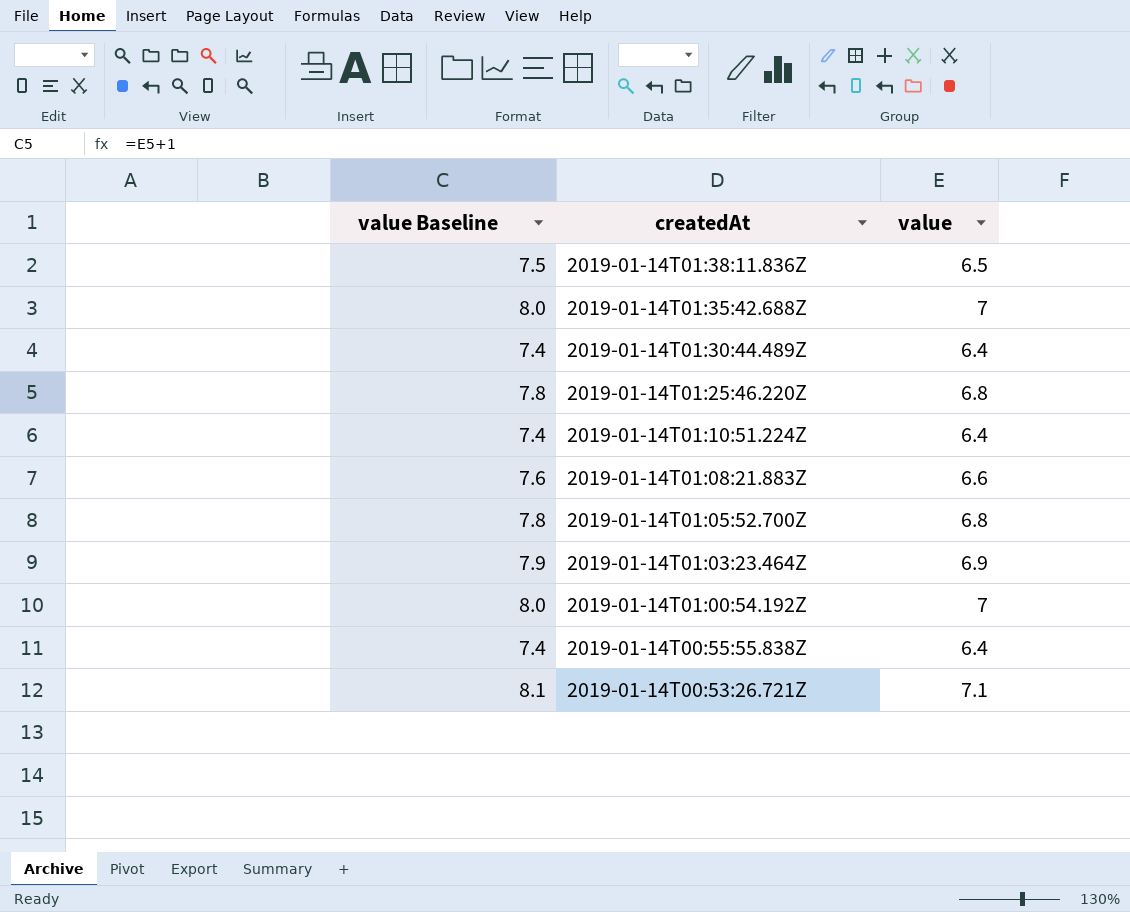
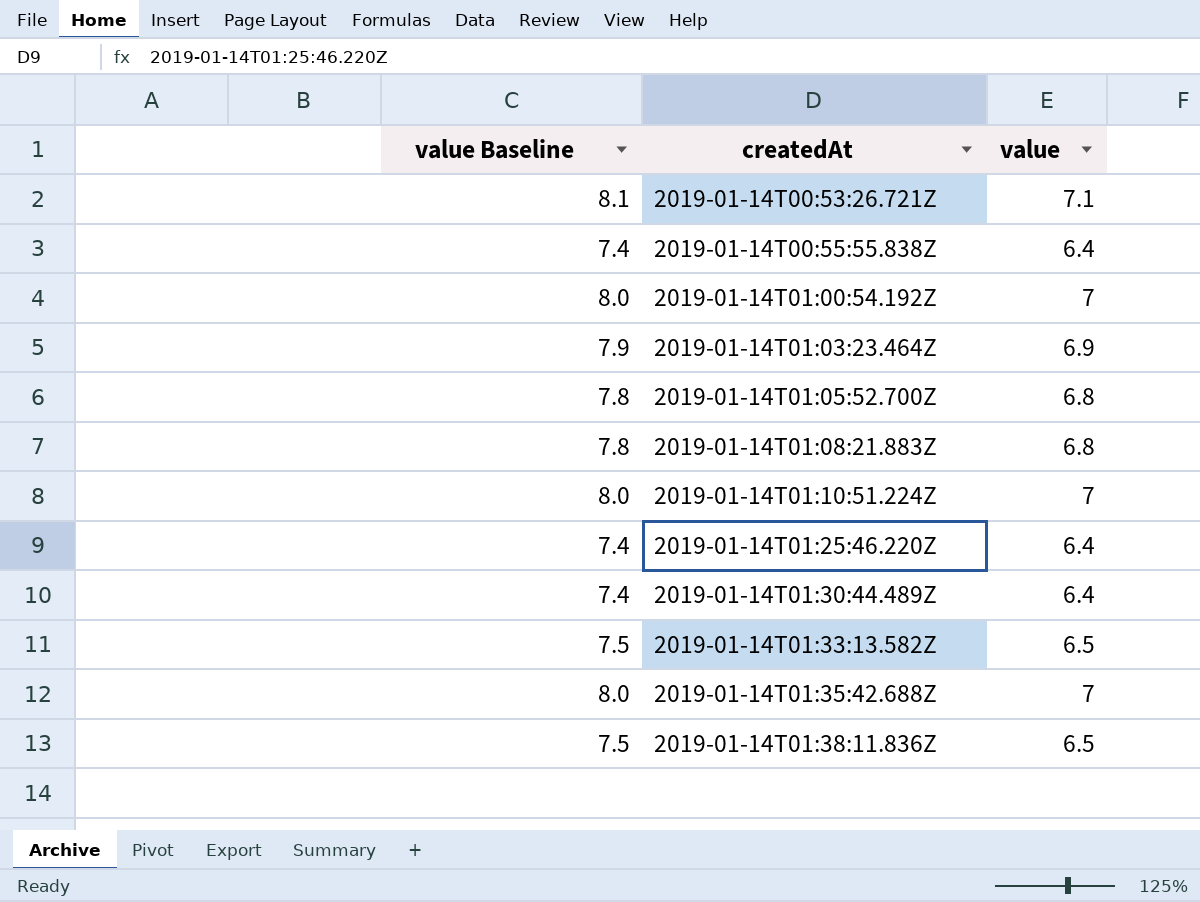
row order: createdAt descending -> createdAt ascending
2019-01-14T01:08:21.883Z | value Baseline: 7.6 -> 7.8
2019-01-14T01:08:21.883Z | value: 6.6 -> 6.8
2019-01-14T01:10:51.224Z | value Baseline: 7.4 -> 8.0
2019-01-14T01:10:51.224Z | value: 6.4 -> 7
2019-01-14T01:25:46.220Z | value Baseline: 7.8 -> 7.4
2019-01-14T01:25:46.220Z | value: 6.8 -> 6.4
row 2019-01-14T01:33:13.582Z: none -> 7.5 | 6.5

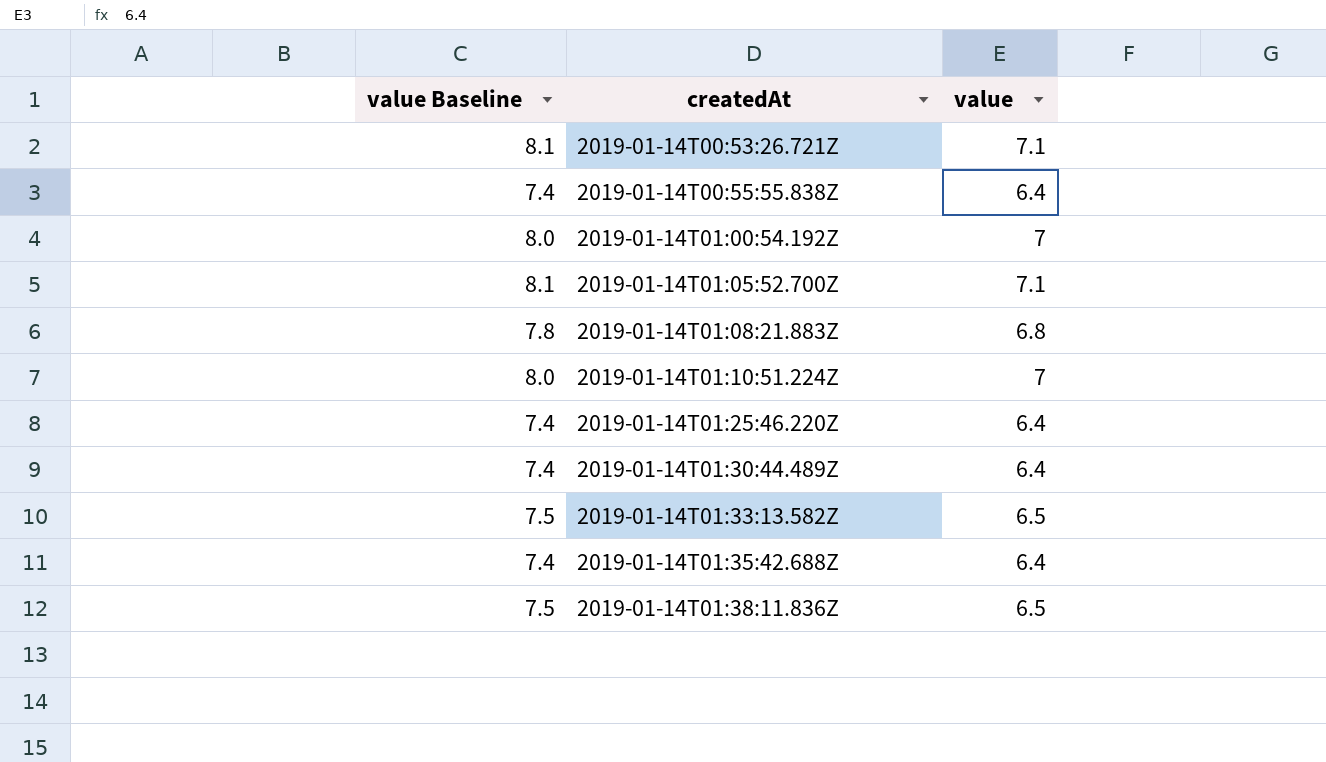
row 2019-01-14T01:03:23.464Z: 7.9 | 6.9 -> none
2019-01-14T01:05:52.700Z | value Baseline: 7.8 -> 8.1
2019-01-14T01:05:52.700Z | value: 6.8 -> 7.1
2019-01-14T01:35:42.688Z | value Baseline: 8.0 -> 7.4
2019-01-14T01:35:42.688Z | value: 7 -> 6.4

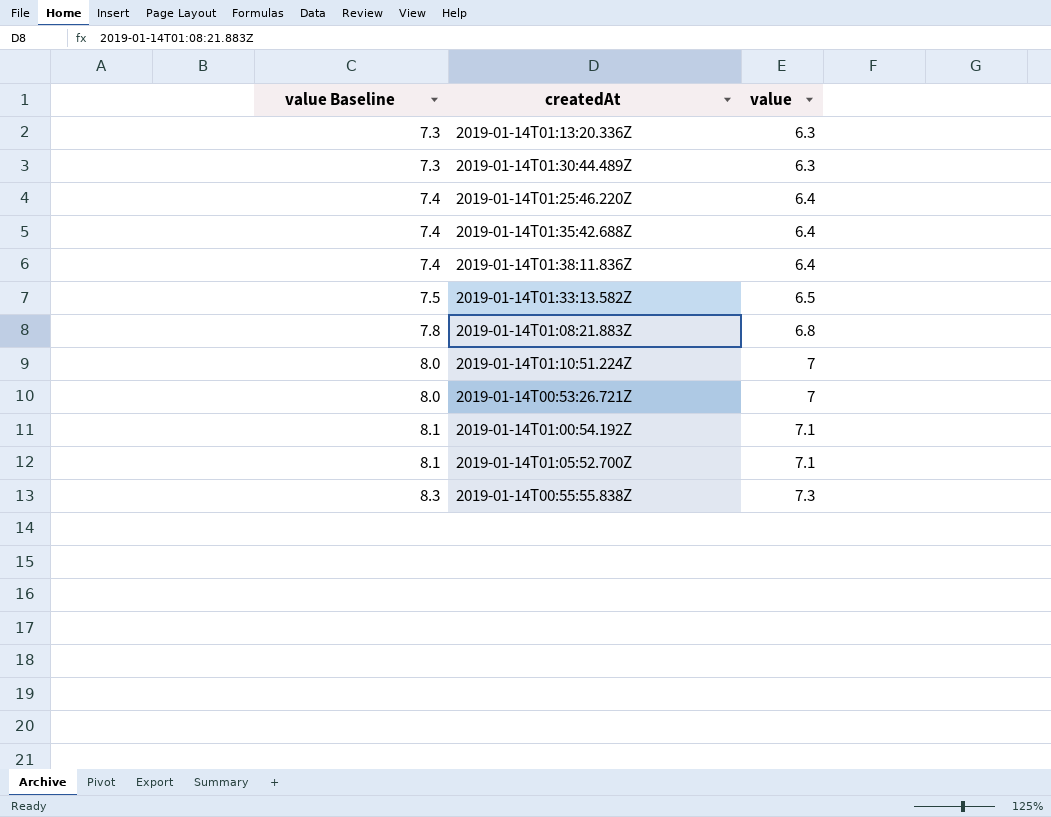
row order: createdAt ascending -> value Baseline ascending
row 2019-01-14T01:13:20.336Z: none -> 7.3 | 6.3
2019-01-14T01:30:44.489Z | value Baseline: 7.4 -> 7.3
2019-01-14T01:30:44.489Z | value: 6.4 -> 6.3
2019-01-14T01:38:11.836Z | value Baseline: 7.5 -> 7.4
2019-01-14T01:38:11.836Z | value: 6.5 -> 6.4
2019-01-14T00:53:26.721Z | value Baseline: 8.1 -> 8.0
2019-01-14T00:53:26.721Z | value: 7.1 -> 7
2019-01-14T01:00:54.192Z | value Baseline: 8.0 -> 8.1
2019-01-14T01:00:54.192Z | value: 7 -> 7.1
2019-01-14T00:55:55.838Z | value Baseline: 7.4 -> 8.3
2019-01-14T00:55:55.838Z | value: 6.4 -> 7.3

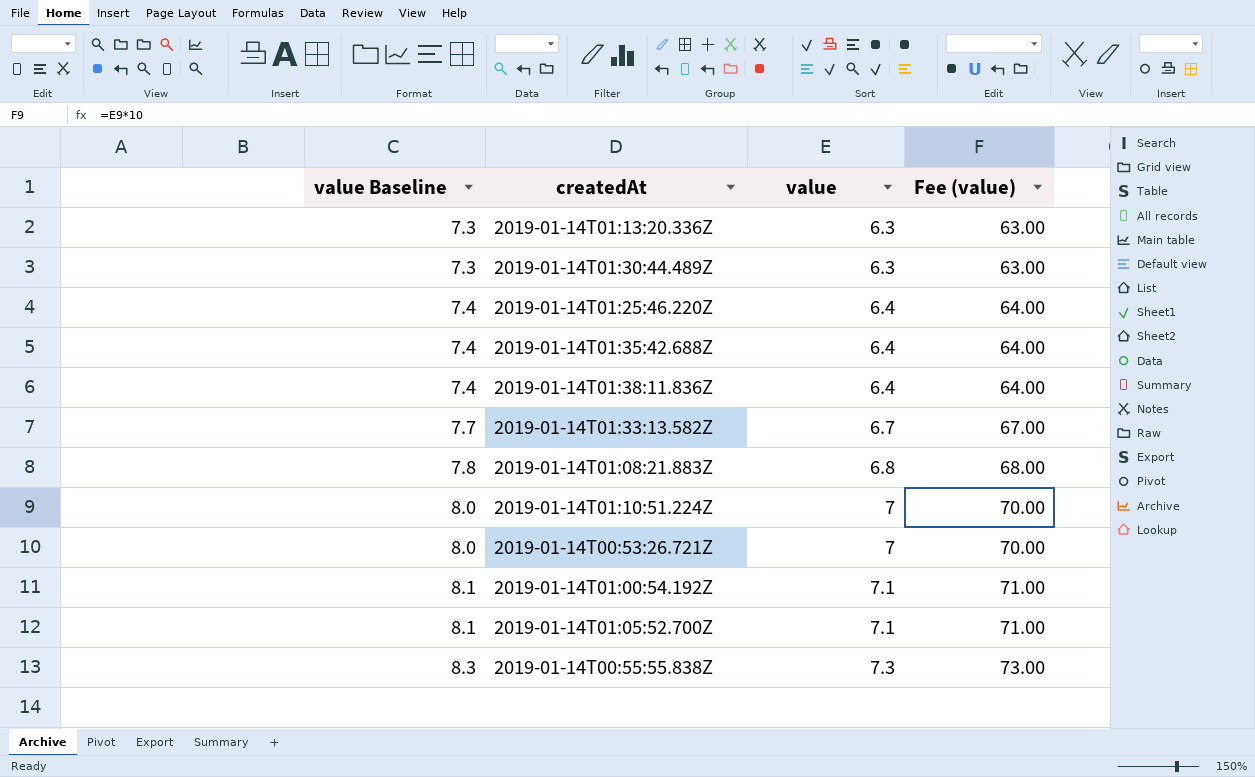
column Fee (value) | formula: none -> [value] * 10
2019-01-14T01:33:13.582Z | value Baseline: 7.5 -> 7.7
2019-01-14T01:33:13.582Z | value: 6.5 -> 6.7

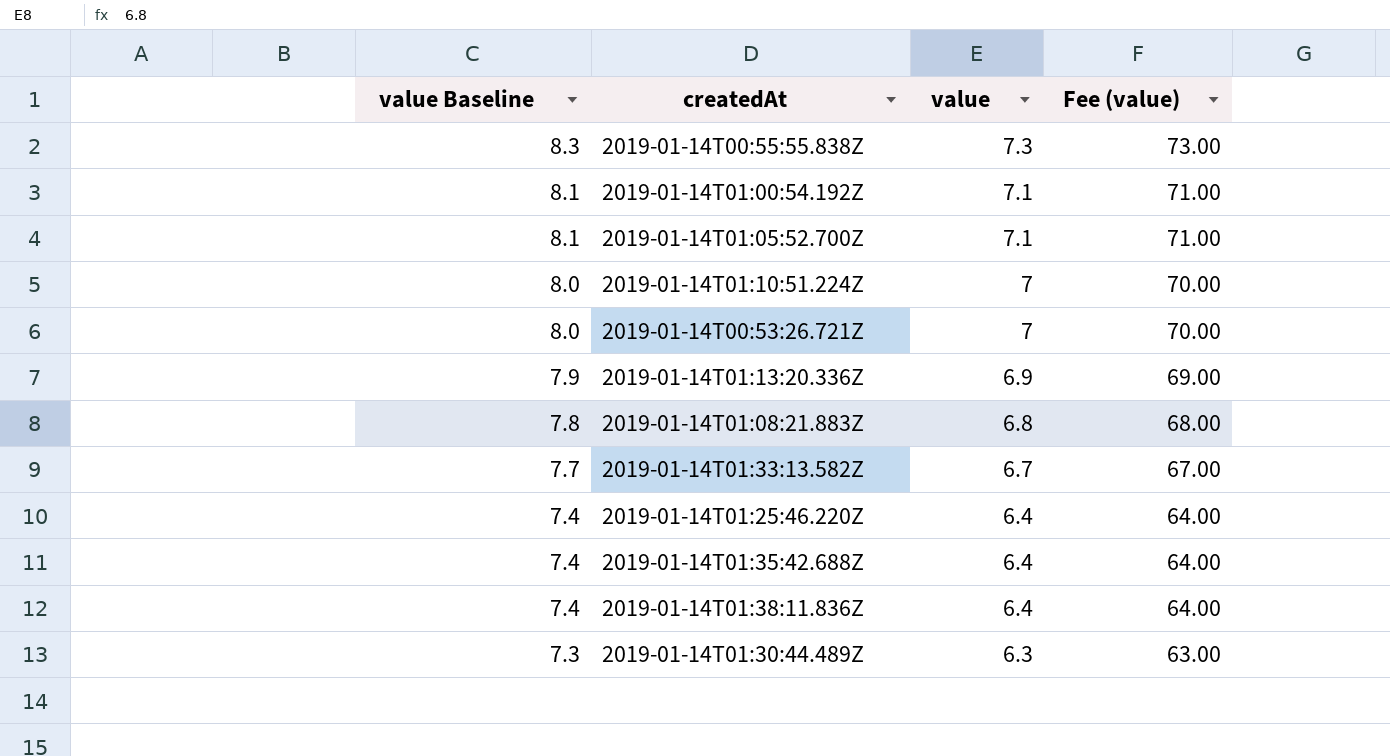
row order: value Baseline ascending -> value Baseline descending
2019-01-14T01:13:20.336Z | value Baseline: 7.3 -> 7.9
2019-01-14T01:13:20.336Z | value: 6.3 -> 6.9
2019-01-14T01:13:20.336Z | Fee (value): 63.00 -> 69.00

